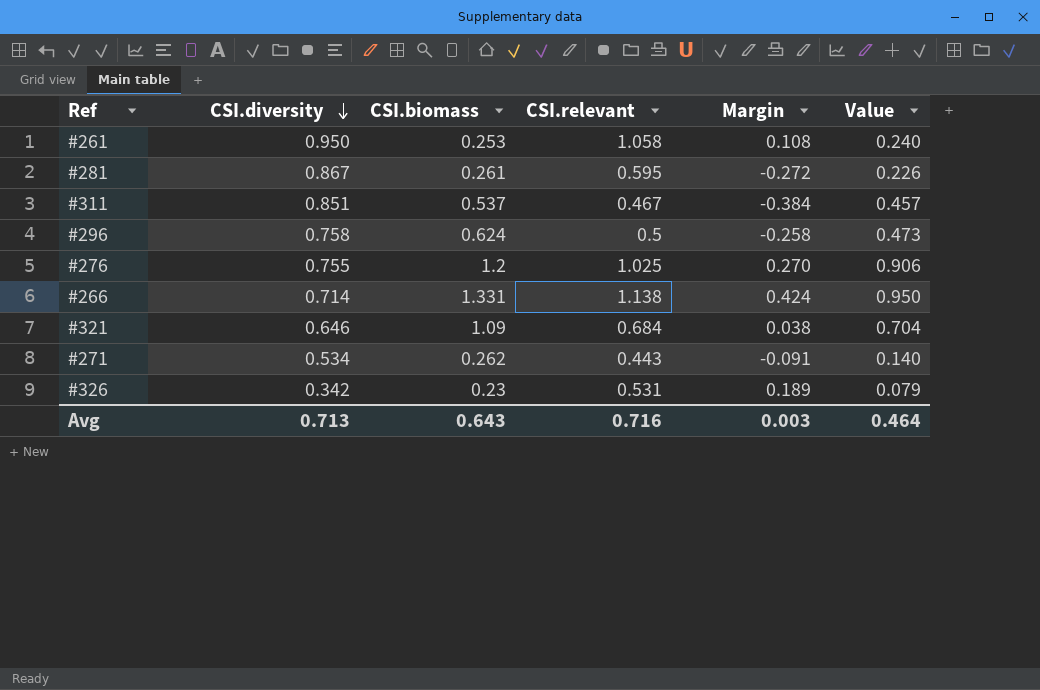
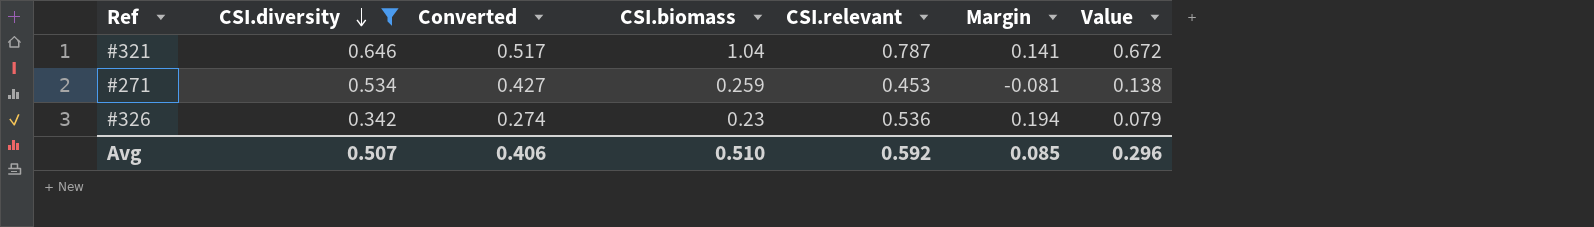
filter: none -> CSI.diversity <= 0.646
column Converted | formula: none -> [CSI.diversity] * 0.8
#321 | CSI.biomass: 1.09 -> 1.04
#321 | CSI.relevant: 0.684 -> 0.787
#321 | Margin: 0.038 -> 0.141
#321 | Value: 0.704 -> 0.672
#271 | CSI.biomass: 0.262 -> 0.259
#271 | CSI.relevant: 0.443 -> 0.453
#271 | Margin: -0.091 -> -0.081
#271 | Value: 0.140 -> 0.138
#326 | CSI.relevant: 0.531 -> 0.536
#326 | Margin: 0.189 -> 0.194
Avg | CSI.diversity: 0.713 -> 0.507
Avg | CSI.biomass: 0.643 -> 0.510
Avg | CSI.relevant: 0.716 -> 0.592
Avg | Margin: 0.003 -> 0.085
Avg | Value: 0.464 -> 0.296

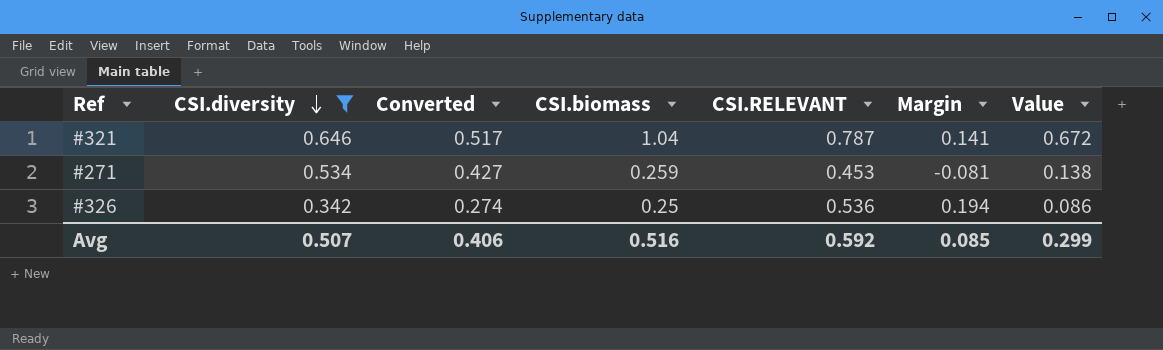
column name: CSI.relevant -> CSI.RELEVANT
#326 | CSI.biomass: 0.23 -> 0.25
#326 | Value: 0.079 -> 0.086
Avg | CSI.biomass: 0.510 -> 0.516
Avg | Value: 0.296 -> 0.299

